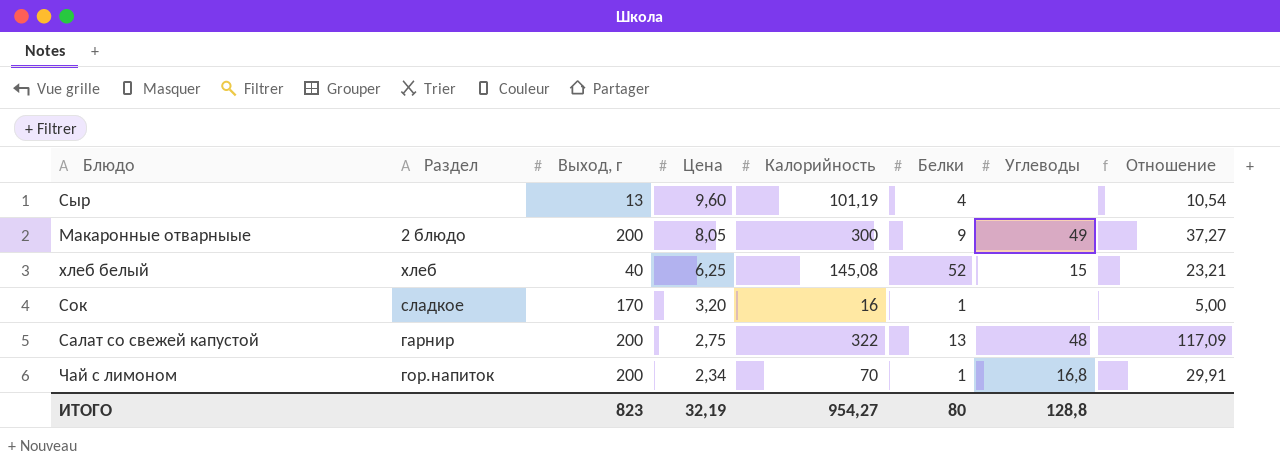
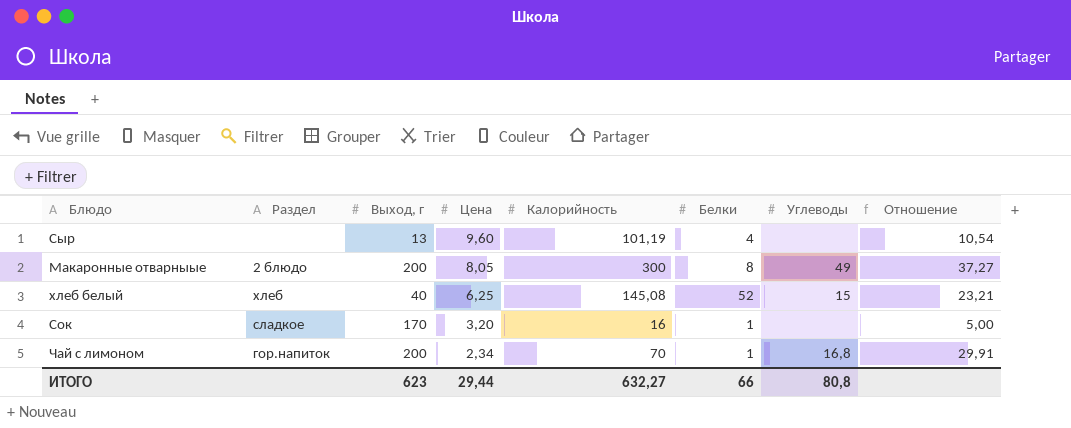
row Салат со свежей капустой: гарнир | 200 | 2,75 | 322 | 13 | 48 | 117,09 -> none
Макаронные отварныые | Белки: 9 -> 8
ИТОГО | Выход, г: 823 -> 623
ИТОГО | Цена: 32,19 -> 29,44
ИТОГО | Калорийность: 954,27 -> 632,27
ИТОГО | Белки: 80 -> 66
ИТОГО | Углеводы: 128,8 -> 80,8

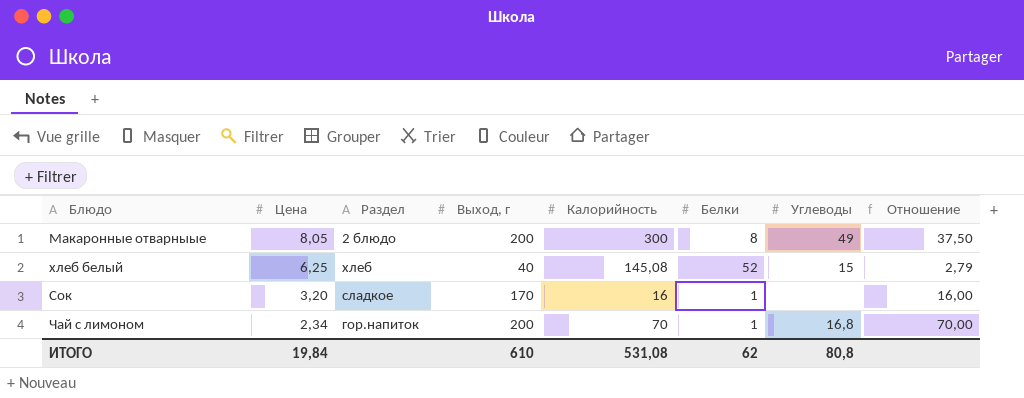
column Цена | position: 4 -> 2
column Отношение | formula: [Калорийность] / [Цена] -> [Калорийность] / [Белки]
row Сыр: none | 13 | 9,60 | 101,19 | 4 | none | 10,54 -> none
ИТОГО | Цена: 29,44 -> 19,84
ИТОГО | Выход, г: 623 -> 610
ИТОГО | Калорийность: 632,27 -> 531,08
ИТОГО | Белки: 66 -> 62

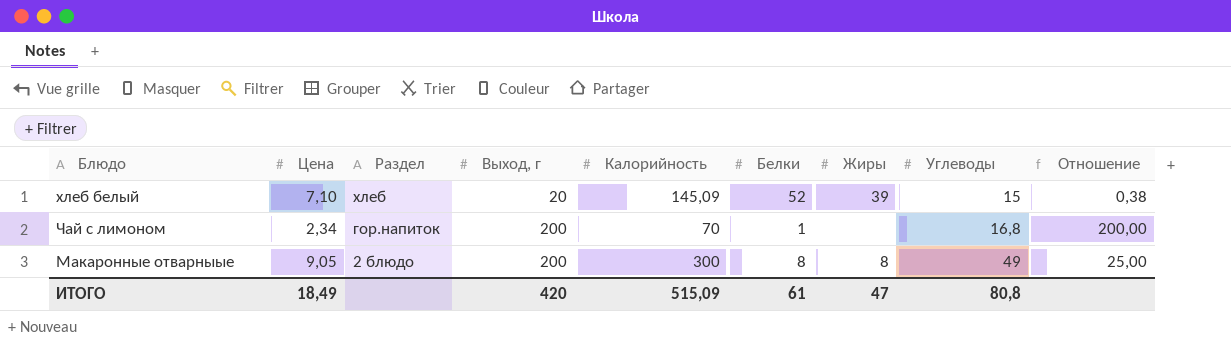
row order: Цена descending -> Раздел descending
column Жиры | position: none -> 7
column Отношение | formula: [Калорийность] / [Белки] -> [Выход, г] / [Белки]
row Сок: 3,20 | сладкое | 170 | 16 | 1 | none | 16,00 -> none
хлеб белый | Цена: 6,25 -> 7,10
хлеб белый | Выход, г: 40 -> 20
хлеб белый | Калорийность: 145,08 -> 145,09
Макаронные отварныые | Цена: 8,05 -> 9,05
ИТОГО | Цена: 19,84 -> 18,49
ИТОГО | Выход, г: 610 -> 420
ИТОГО | Калорийность: 531,08 -> 515,09
ИТОГО | Белки: 62 -> 61

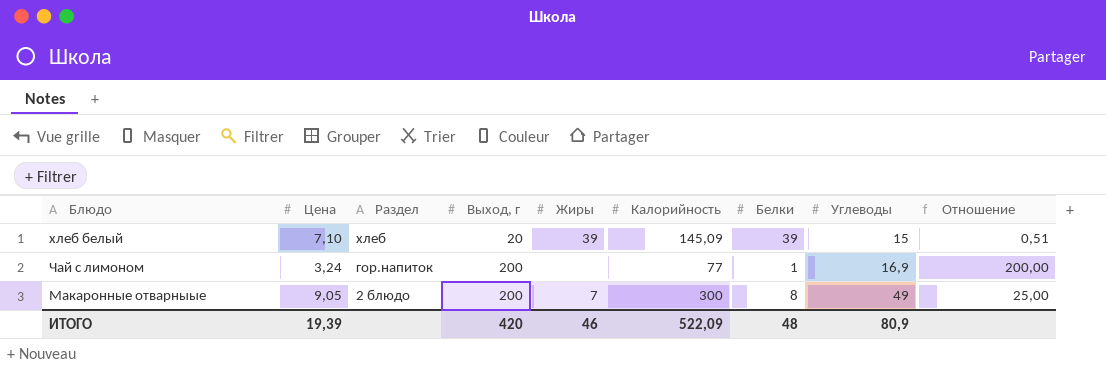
column Жиры | position: 7 -> 5
хлеб белый | Белки: 52 -> 39
хлеб белый | Отношение: 0,38 -> 0,51
Чай с лимоном | Цена: 2,34 -> 3,24
Чай с лимоном | Калорийность: 70 -> 77
Чай с лимоном | Углеводы: 16,8 -> 16,9
Макаронные отварныые | Жиры: 8 -> 7
ИТОГО | Цена: 18,49 -> 19,39
ИТОГО | Жиры: 47 -> 46
ИТОГО | Калорийность: 515,09 -> 522,09
ИТОГО | Белки: 61 -> 48
ИТОГО | Углеводы: 80,8 -> 80,9

